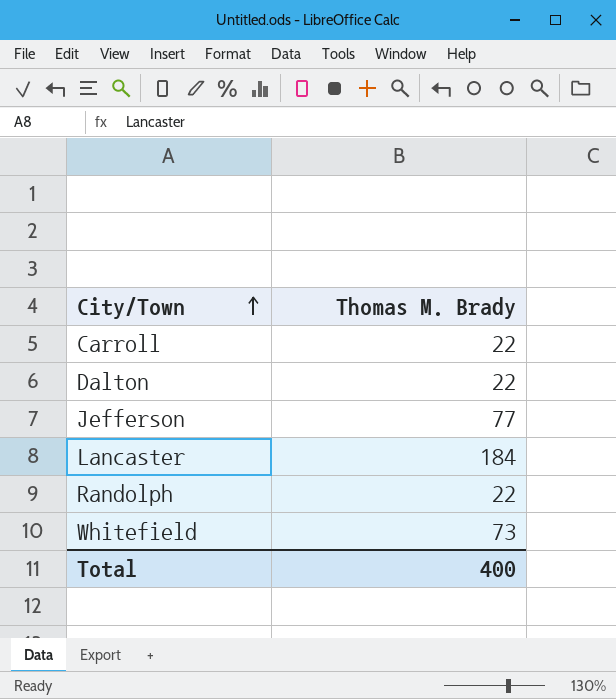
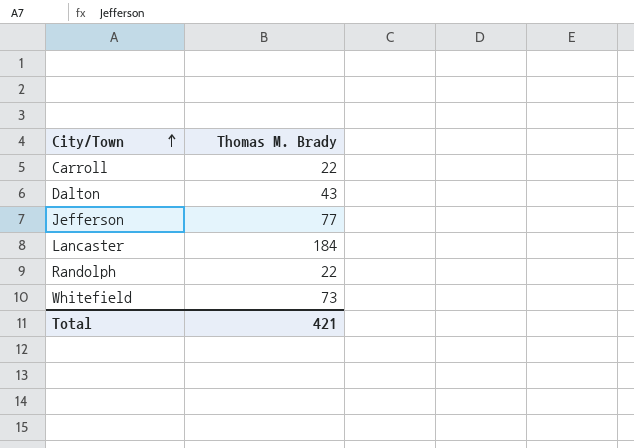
Dalton | Thomas M. Brady: 22 -> 43
Total | Thomas M. Brady: 400 -> 421

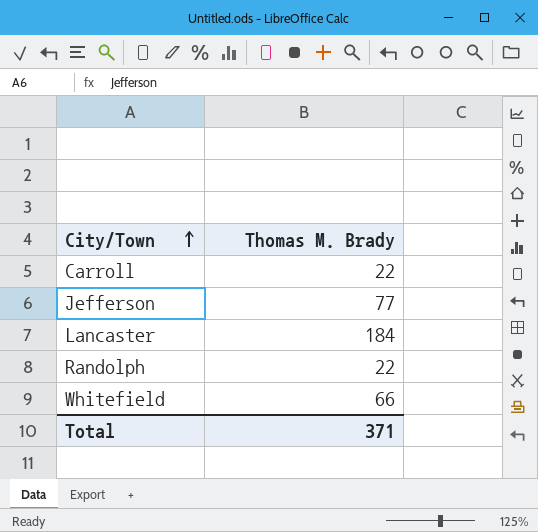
row Dalton: 43 -> none
Whitefield | Thomas M. Brady: 73 -> 66
Total | Thomas M. Brady: 421 -> 371

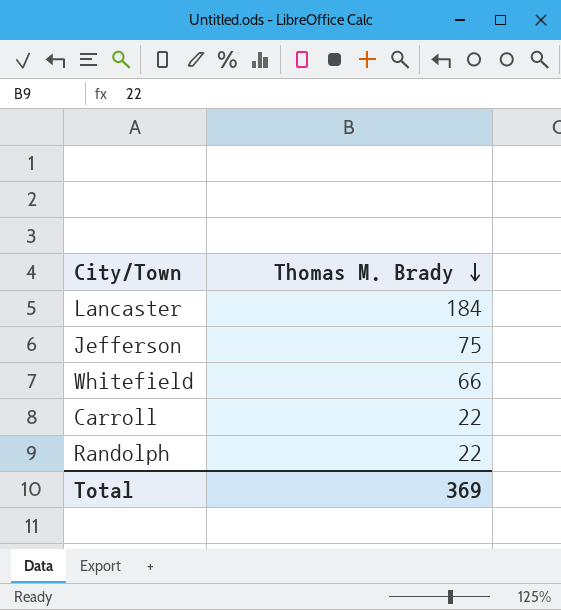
row order: City/Town ascending -> Thomas M. Brady descending
Jefferson | Thomas M. Brady: 77 -> 75
Total | Thomas M. Brady: 371 -> 369

